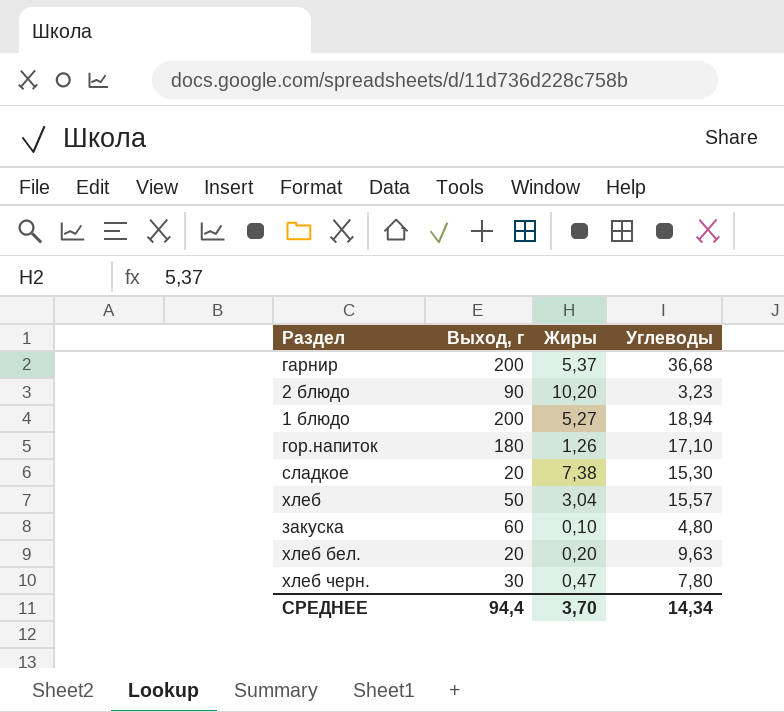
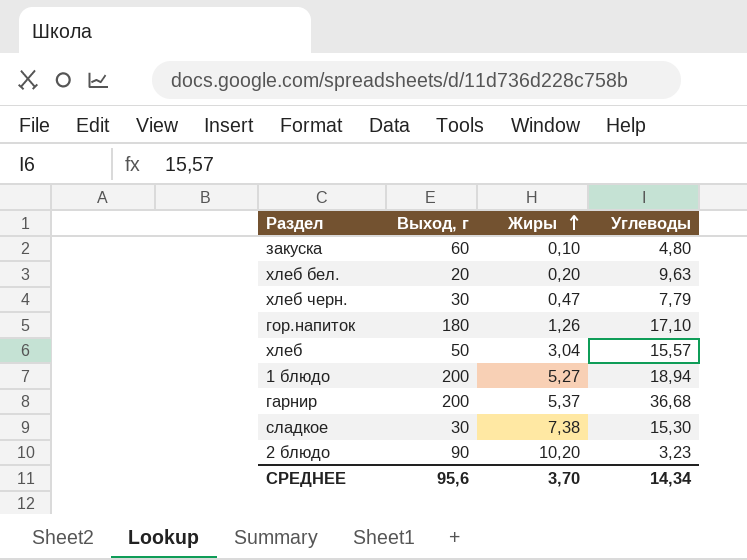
row order: none -> Жиры ascending
хлеб черн. | Углеводы: 7,80 -> 7,79
сладкое | Выход, г: 20 -> 30
СРЕДНЕЕ | Выход, г: 94,4 -> 95,6

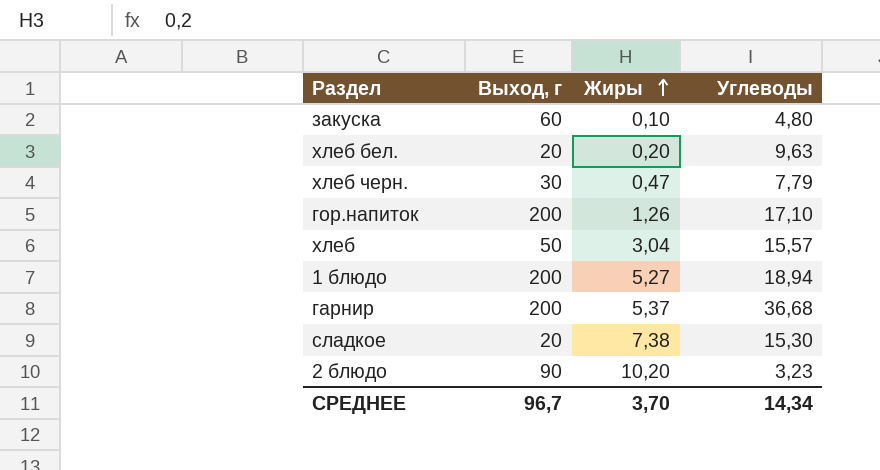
гор.напиток | Выход, г: 180 -> 200
сладкое | Выход, г: 30 -> 20
СРЕДНЕЕ | Выход, г: 95,6 -> 96,7

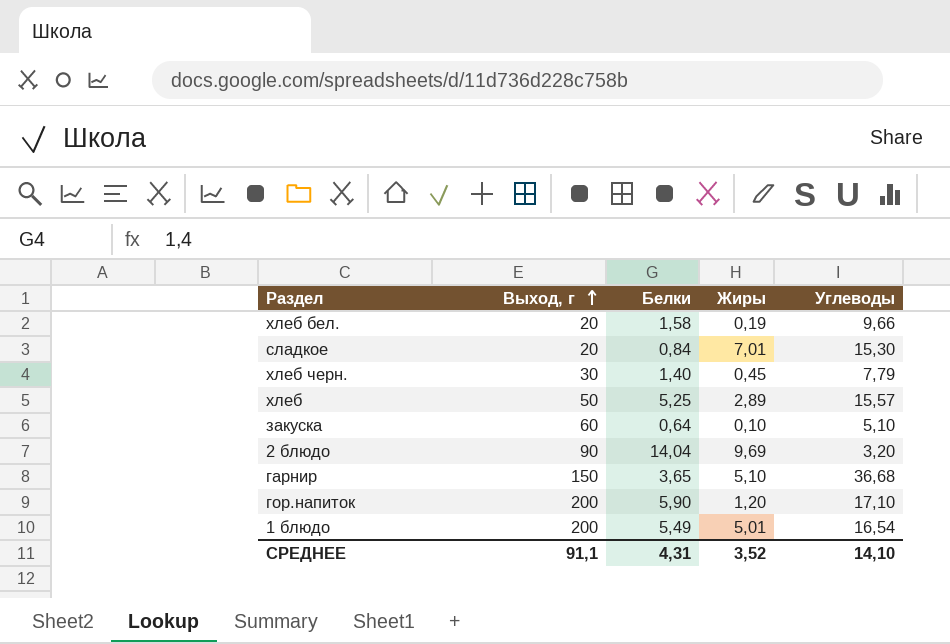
row order: Жиры ascending -> Выход, г ascending
column Белки | position: none -> 3
хлеб бел. | Жиры: 0,20 -> 0,19
хлеб бел. | Углеводы: 9,63 -> 9,66
сладкое | Жиры: 7,38 -> 7,01
хлеб черн. | Жиры: 0,47 -> 0,45
хлеб | Жиры: 3,04 -> 2,89
закуска | Углеводы: 4,80 -> 5,10
2 блюдо | Жиры: 10,20 -> 9,69
2 блюдо | Углеводы: 3,23 -> 3,20
гарнир | Выход, г: 200 -> 150
гарнир | Жиры: 5,37 -> 5,10
гор.напиток | Жиры: 1,26 -> 1,20
1 блюдо | Жиры: 5,27 -> 5,01
1 блюдо | Углеводы: 18,94 -> 16,54
СРЕДНЕЕ | Выход, г: 96,7 -> 91,1
СРЕДНЕЕ | Жиры: 3,70 -> 3,52
СРЕДНЕЕ | Углеводы: 14,34 -> 14,10

